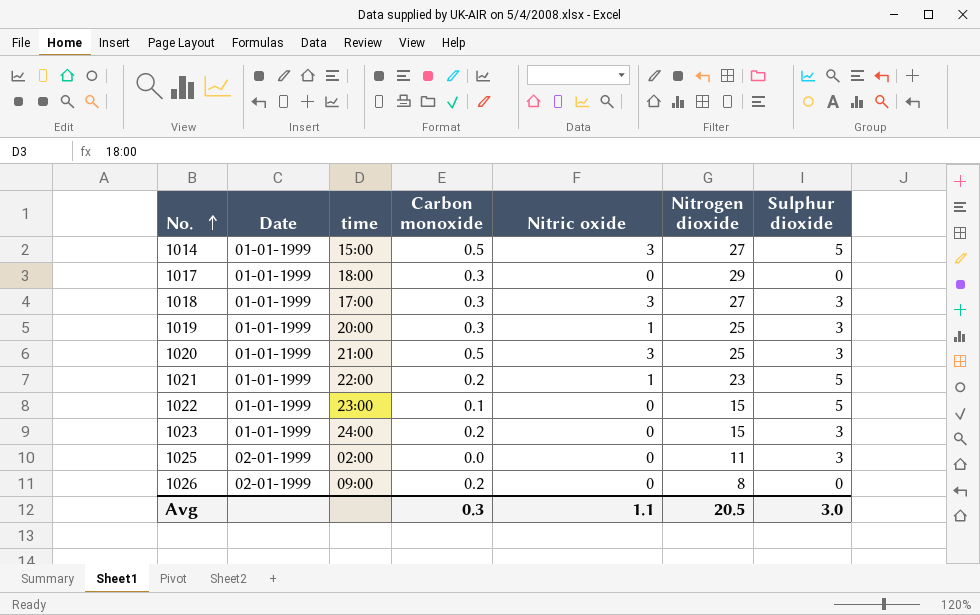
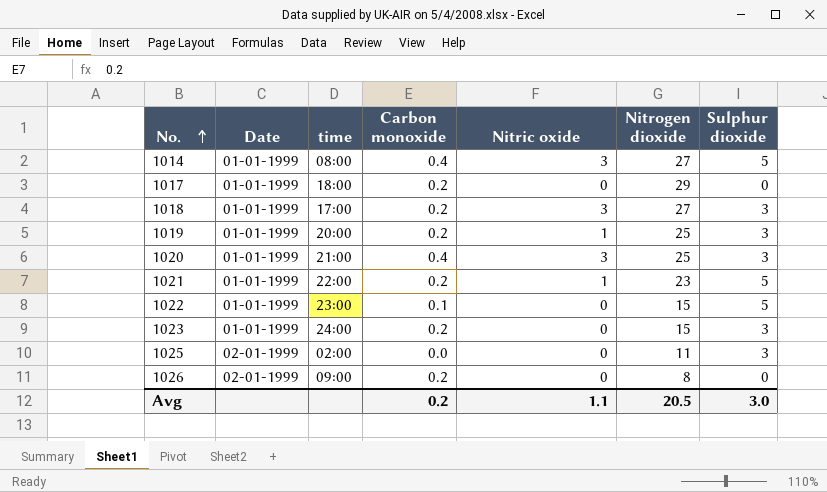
1014 | time: 15:00 -> 08:00
1014 | Carbon monoxide: 0.5 -> 0.4
1017 | Carbon monoxide: 0.3 -> 0.2
1018 | Carbon monoxide: 0.3 -> 0.2
1019 | Carbon monoxide: 0.3 -> 0.2
1020 | Carbon monoxide: 0.5 -> 0.4
Avg | Carbon monoxide: 0.3 -> 0.2

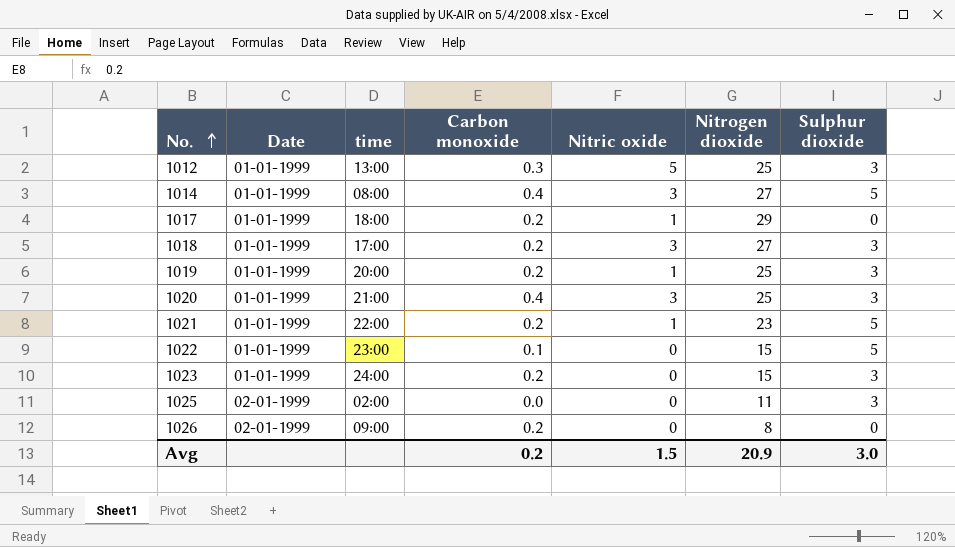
row 1012: none -> 01-01-1999 | 13:00 | 0.3 | 5 | 25 | 3
1017 | Nitric oxide: 0 -> 1
Avg | Nitric oxide: 1.1 -> 1.5
Avg | Nitrogen dioxide: 20.5 -> 20.9

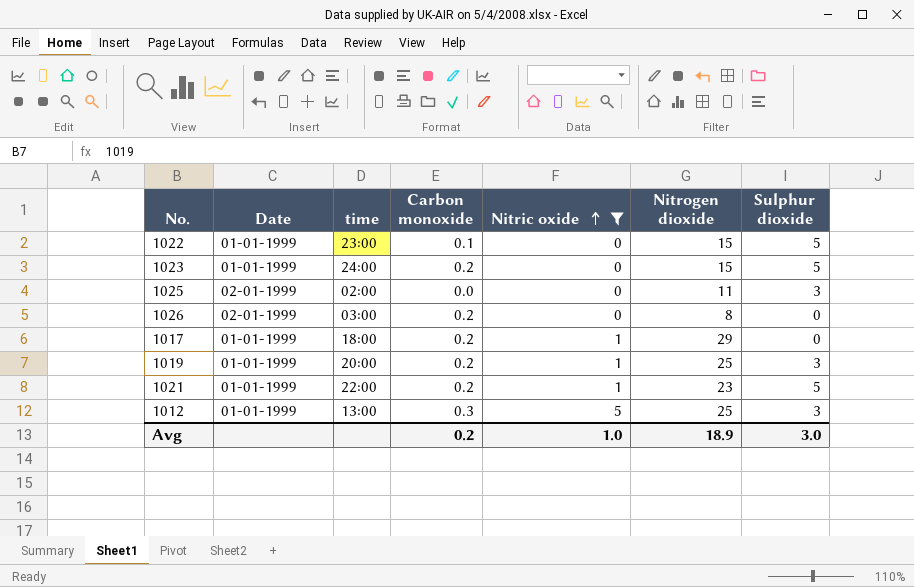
filter: none -> Nitric oxide != 3
row order: No. ascending -> Nitric oxide ascending
1023 | Sulphur dioxide: 3 -> 5
1026 | time: 09:00 -> 03:00
Avg | Nitric oxide: 1.5 -> 1.0
Avg | Nitrogen dioxide: 20.9 -> 18.9

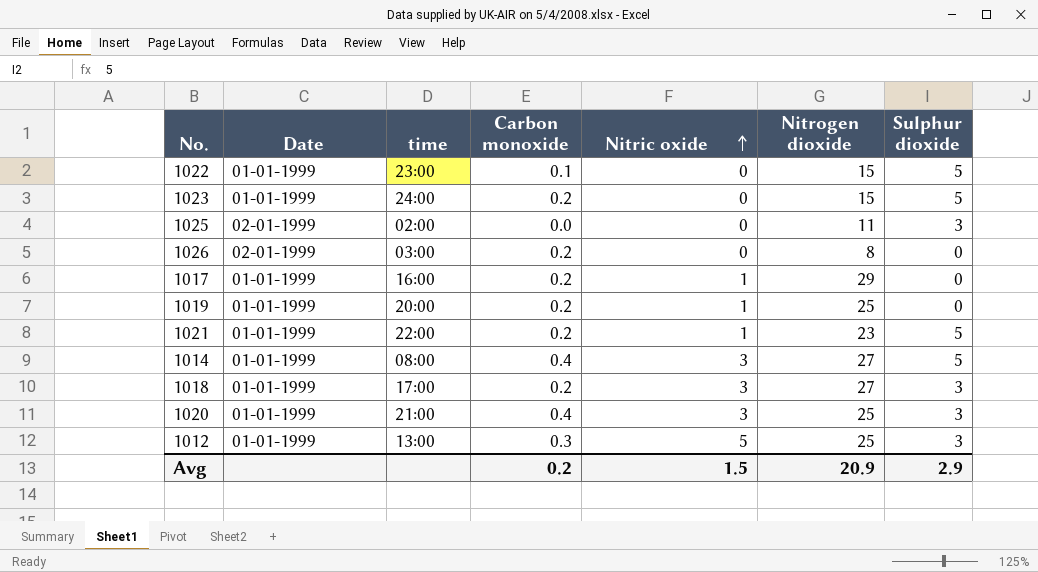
filter: Nitric oxide != 3 -> none
1017 | time: 18:00 -> 16:00
1019 | Sulphur dioxide: 3 -> 0
Avg | Nitric oxide: 1.0 -> 1.5
Avg | Nitrogen dioxide: 18.9 -> 20.9
Avg | Sulphur dioxide: 3.0 -> 2.9

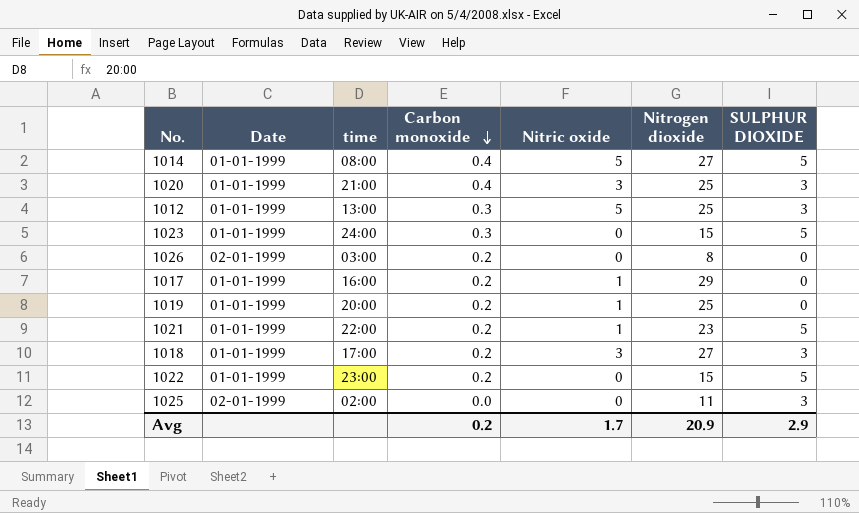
row order: Nitric oxide ascending -> Carbon monoxide descending
column name: Sulphur dioxide -> SULPHUR DIOXIDE
1014 | Nitric oxide: 3 -> 5
1023 | Carbon monoxide: 0.2 -> 0.3
1022 | Carbon monoxide: 0.1 -> 0.2
Avg | Nitric oxide: 1.5 -> 1.7

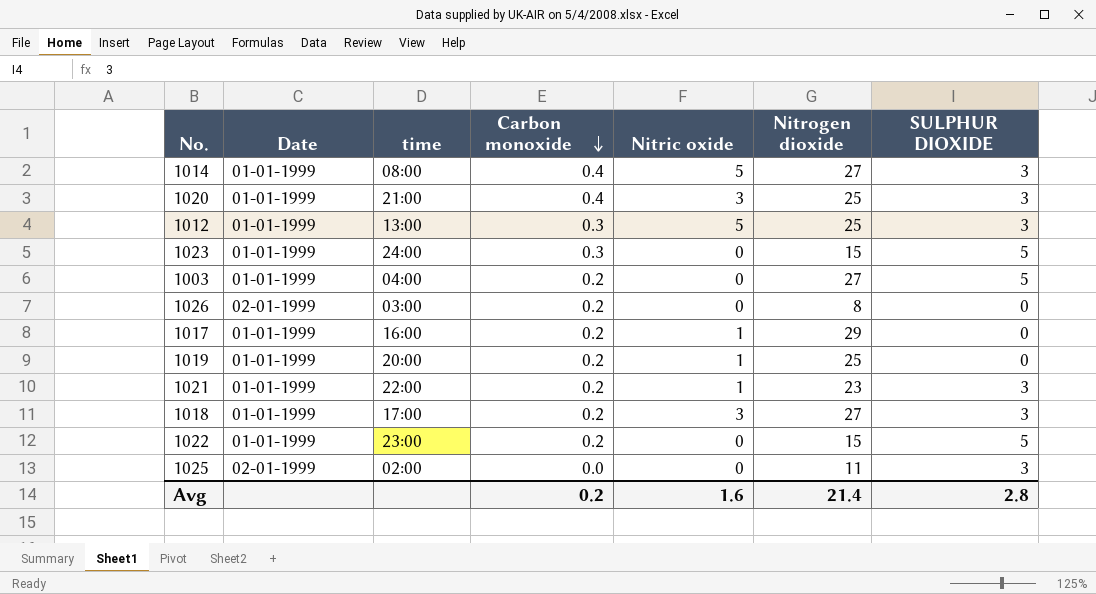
1014 | SULPHUR DIOXIDE: 5 -> 3
row 1003: none -> 01-01-1999 | 04:00 | 0.2 | 0 | 27 | 5
1021 | SULPHUR DIOXIDE: 5 -> 3
Avg | Nitric oxide: 1.7 -> 1.6
Avg | Nitrogen dioxide: 20.9 -> 21.4
Avg | SULPHUR DIOXIDE: 2.9 -> 2.8

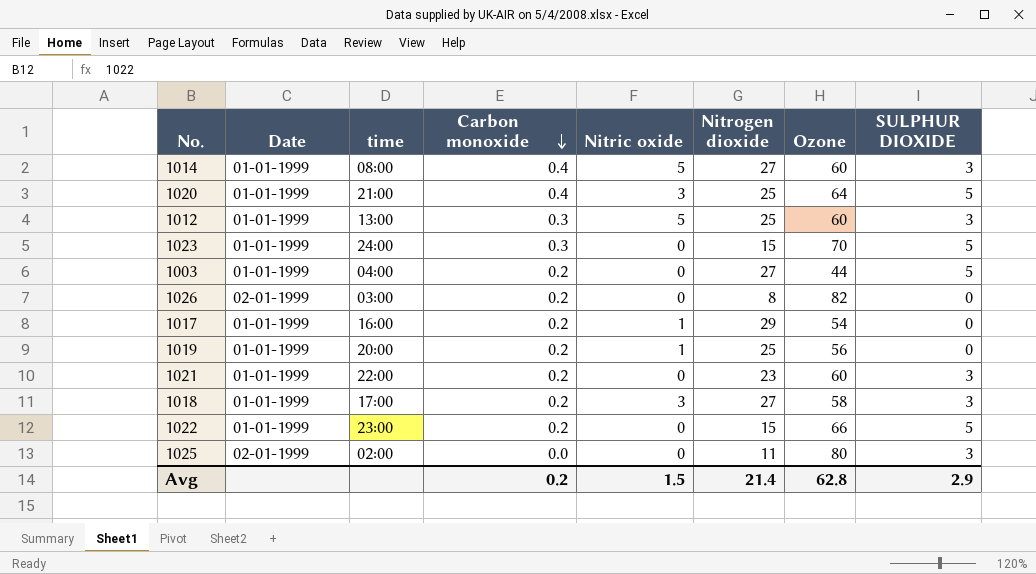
column Ozone | position: none -> 7
1020 | SULPHUR DIOXIDE: 3 -> 5
1021 | Nitric oxide: 1 -> 0
Avg | Nitric oxide: 1.6 -> 1.5
Avg | SULPHUR DIOXIDE: 2.8 -> 2.9

